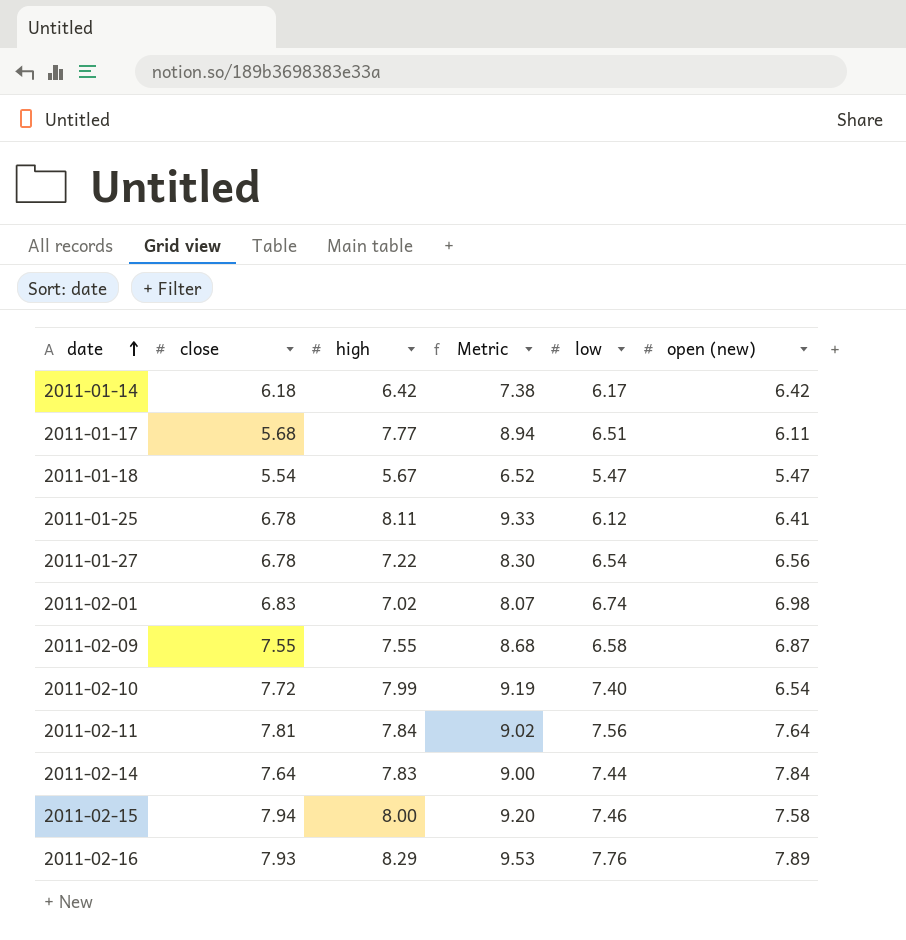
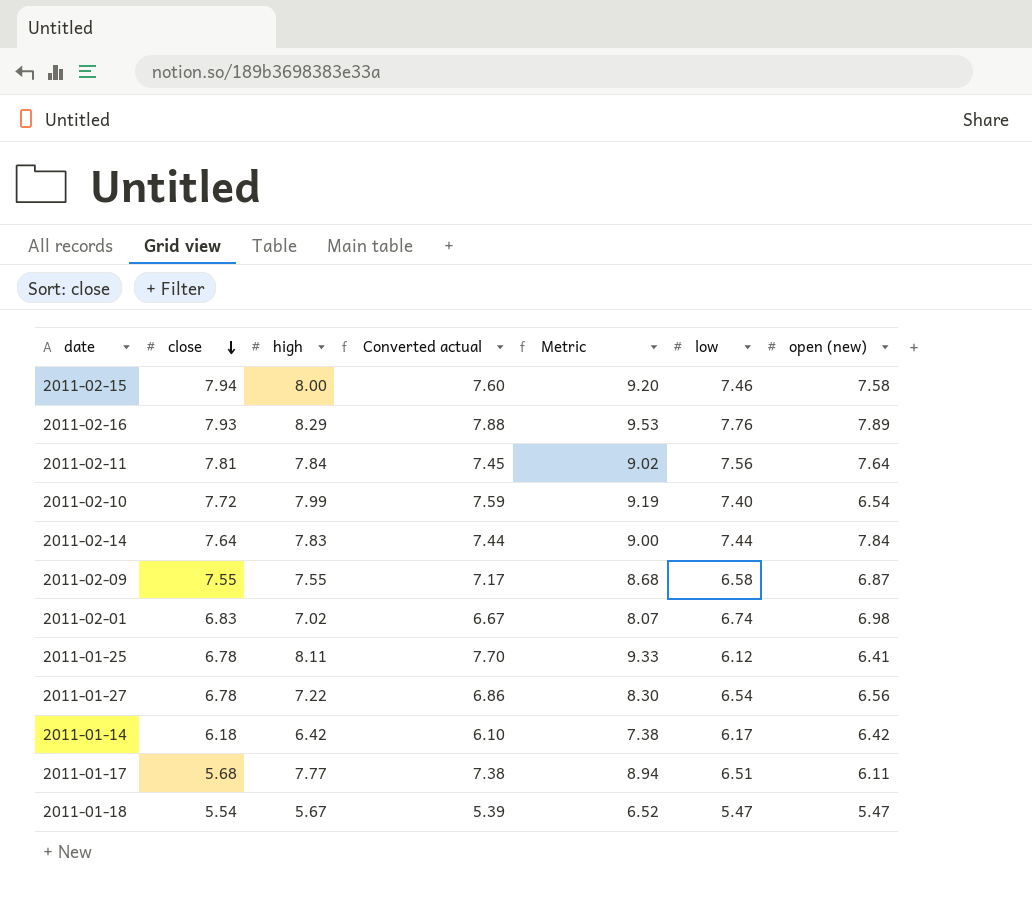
row order: date ascending -> close descending
column Converted actual | formula: none -> [high] * 0.95

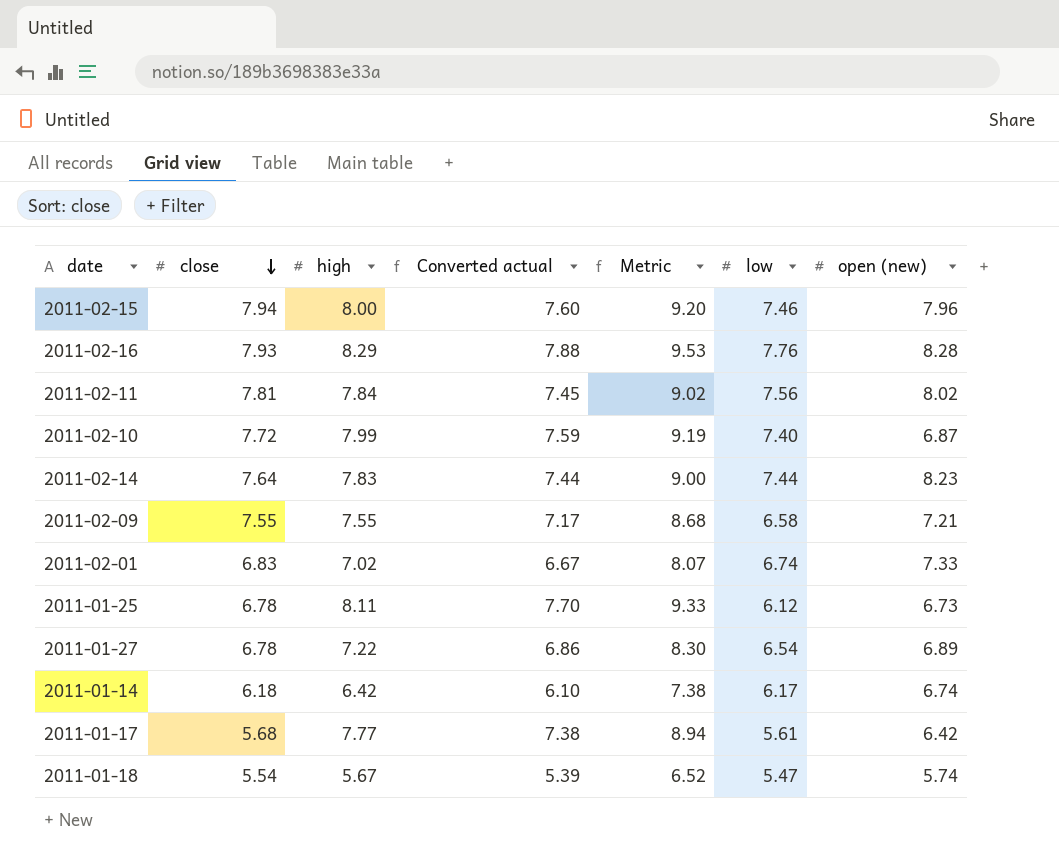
2011-02-15 | open (new): 7.58 -> 7.96
2011-02-16 | open (new): 7.89 -> 8.28
2011-02-11 | open (new): 7.64 -> 8.02
2011-02-10 | open (new): 6.54 -> 6.87
2011-02-14 | open (new): 7.84 -> 8.23
2011-02-09 | open (new): 6.87 -> 7.21
2011-02-01 | open (new): 6.98 -> 7.33
2011-01-25 | open (new): 6.41 -> 6.73
2011-01-27 | open (new): 6.56 -> 6.89
2011-01-14 | open (new): 6.42 -> 6.74
2011-01-17 | low: 6.51 -> 5.61
2011-01-17 | open (new): 6.11 -> 6.42
2011-01-18 | open (new): 5.47 -> 5.74

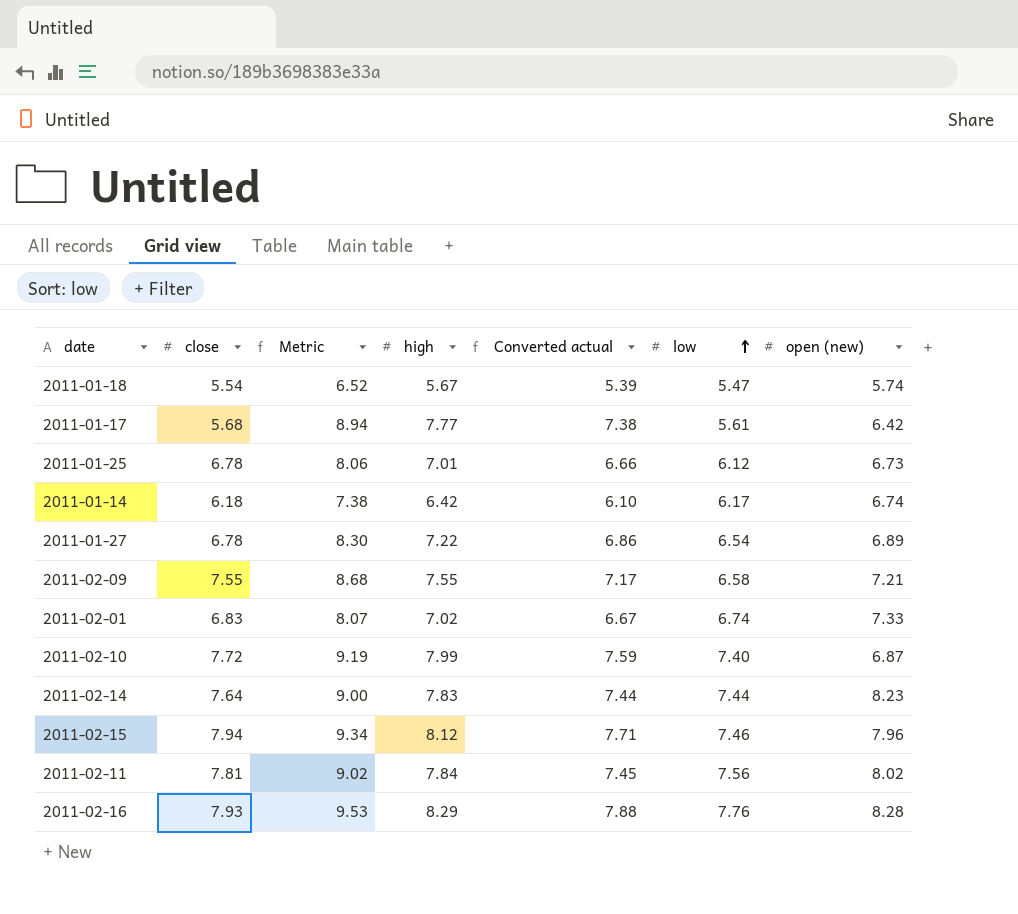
row order: close descending -> low ascending
column Metric | position: 5 -> 3
2011-01-25 | Metric: 9.33 -> 8.06
2011-01-25 | high: 8.11 -> 7.01
2011-01-25 | Converted actual: 7.70 -> 6.66
2011-02-15 | Metric: 9.20 -> 9.34
2011-02-15 | high: 8.00 -> 8.12
2011-02-15 | Converted actual: 7.60 -> 7.71

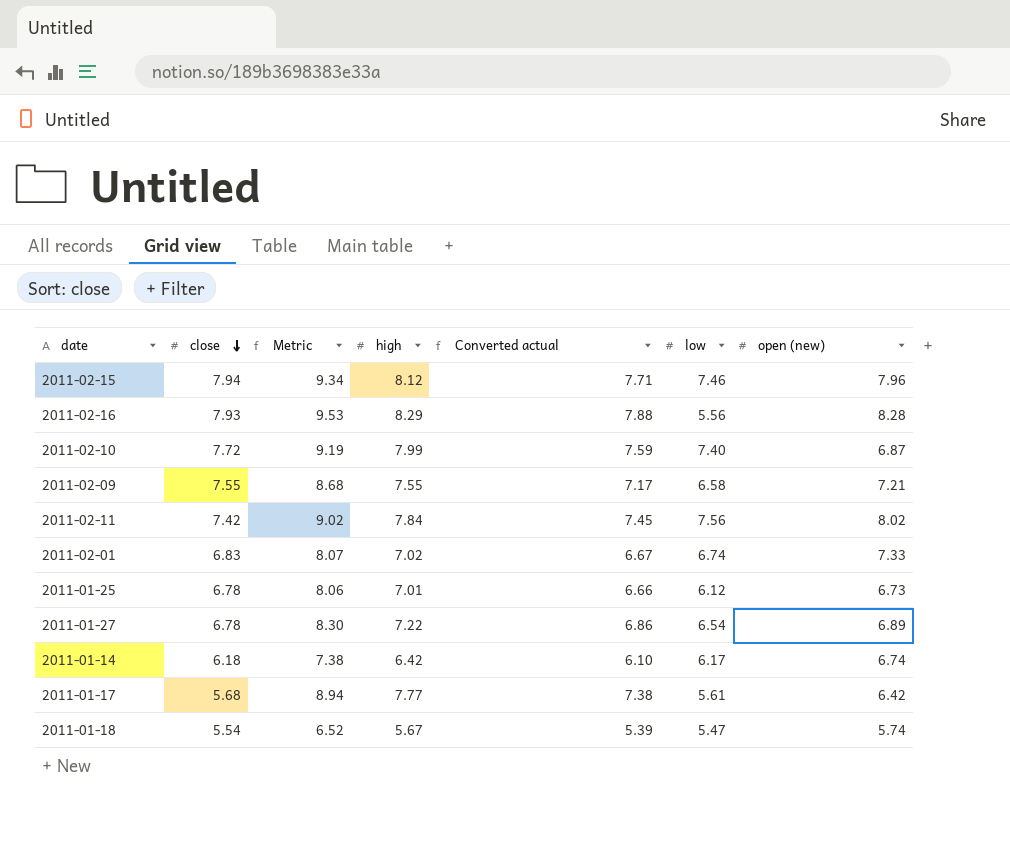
row order: low ascending -> close descending
row 2011-02-14: 7.64 | 9.00 | 7.83 | 7.44 | 7.44 | 8.23 -> none
2011-02-16 | low: 7.76 -> 5.56
2011-02-11 | close: 7.81 -> 7.42

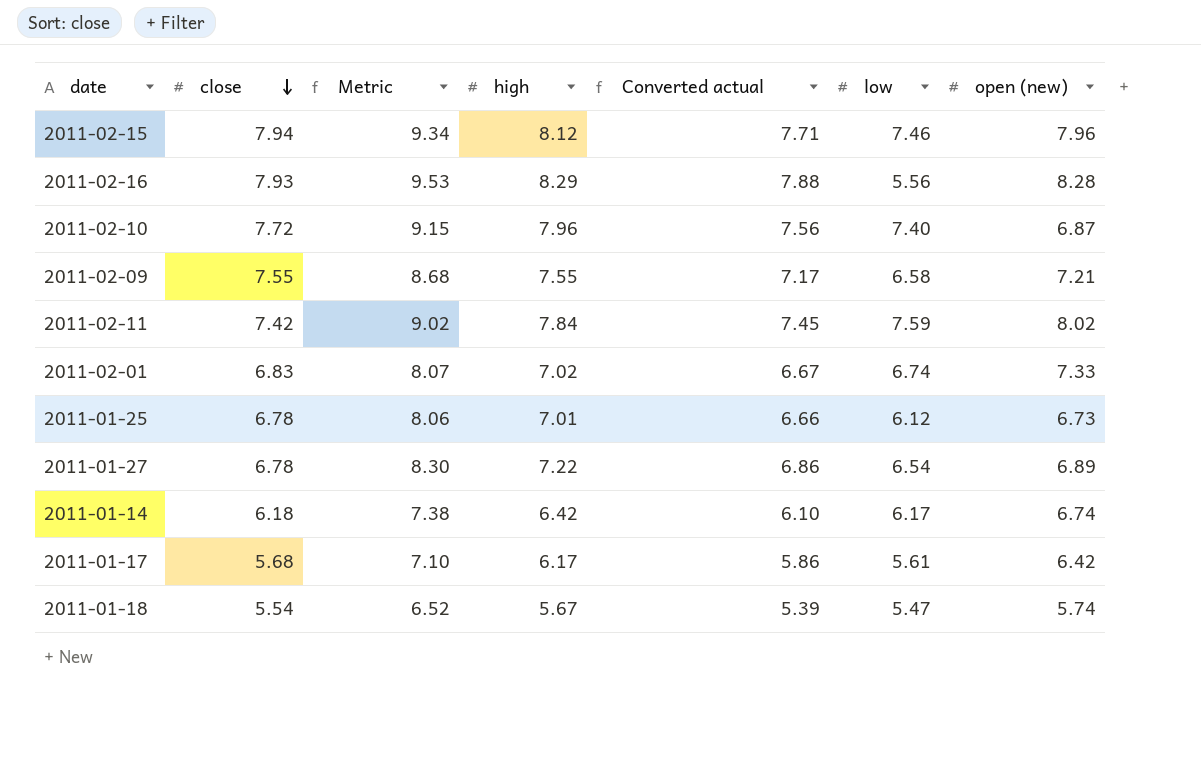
2011-02-10 | Metric: 9.19 -> 9.15
2011-02-10 | high: 7.99 -> 7.96
2011-02-10 | Converted actual: 7.59 -> 7.56
2011-02-11 | low: 7.56 -> 7.59
2011-01-17 | Metric: 8.94 -> 7.10
2011-01-17 | high: 7.77 -> 6.17
2011-01-17 | Converted actual: 7.38 -> 5.86

